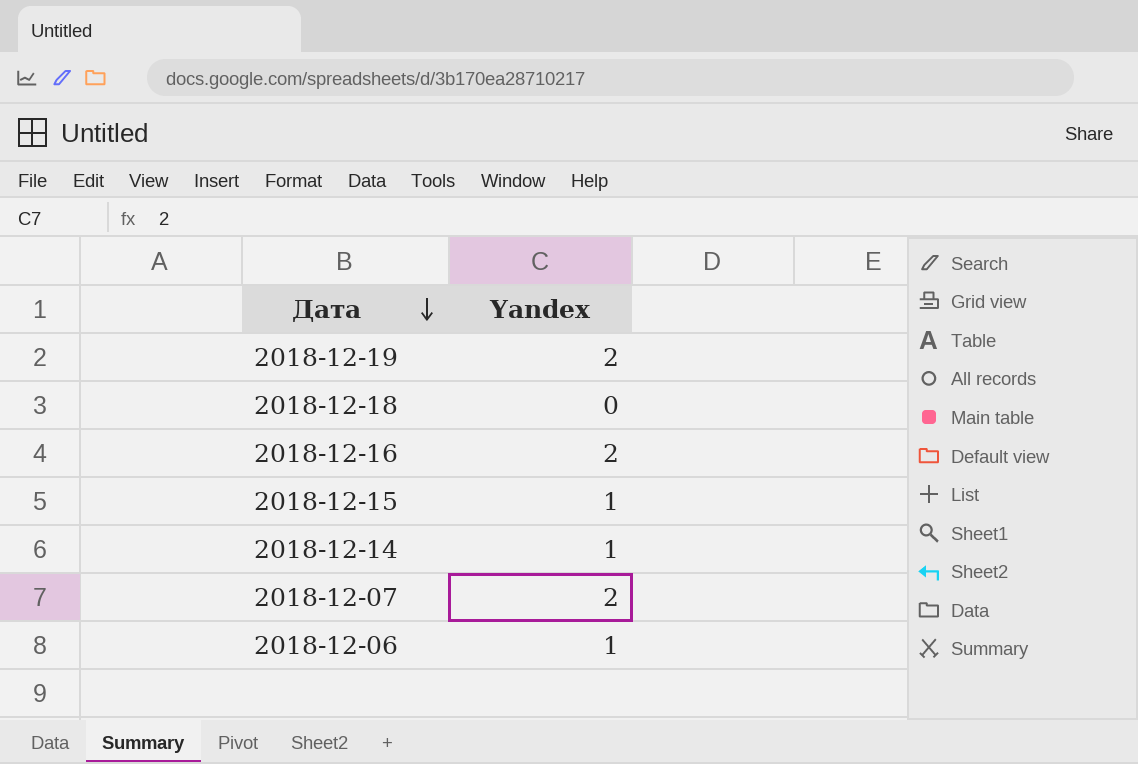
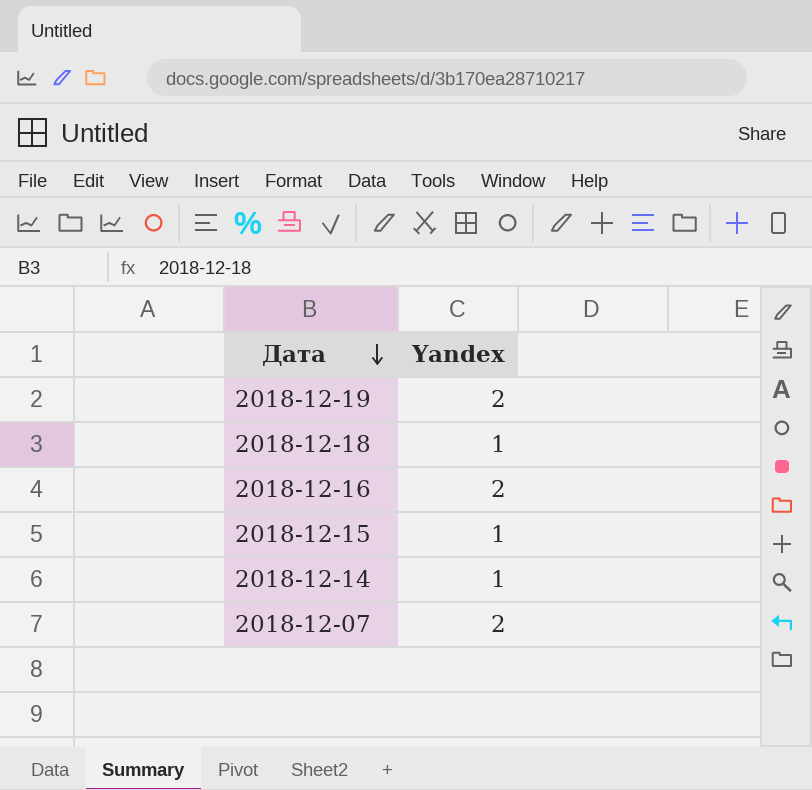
row 2018-12-06: 1 -> none
2018-12-18 | Yandex: 0 -> 1

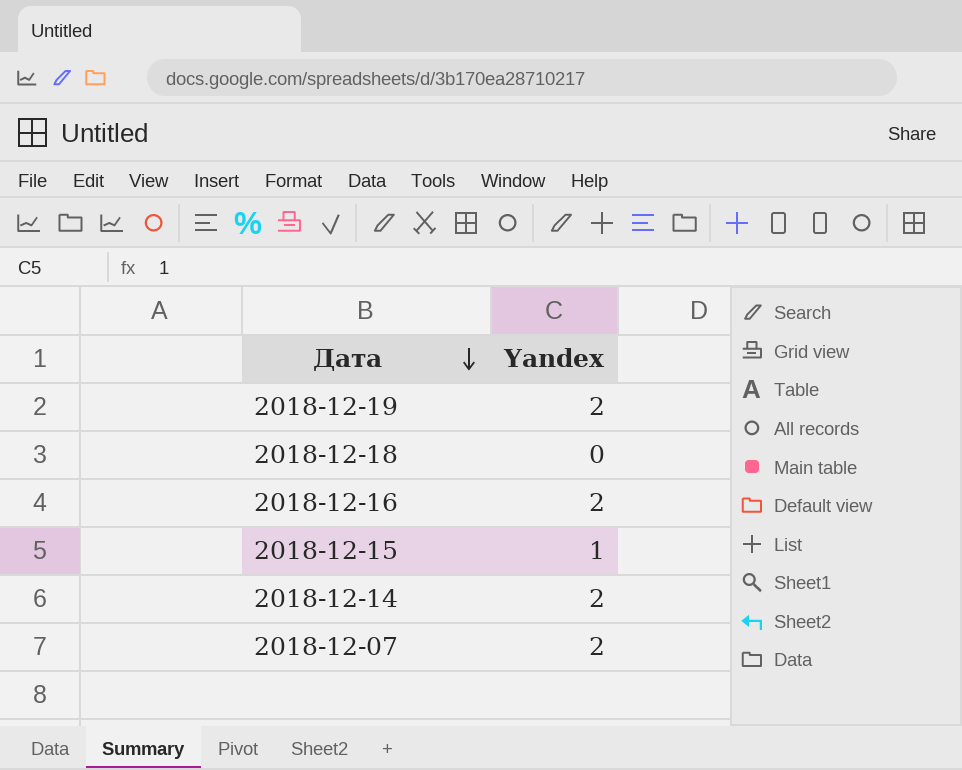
2018-12-18 | Yandex: 1 -> 0
2018-12-14 | Yandex: 1 -> 2

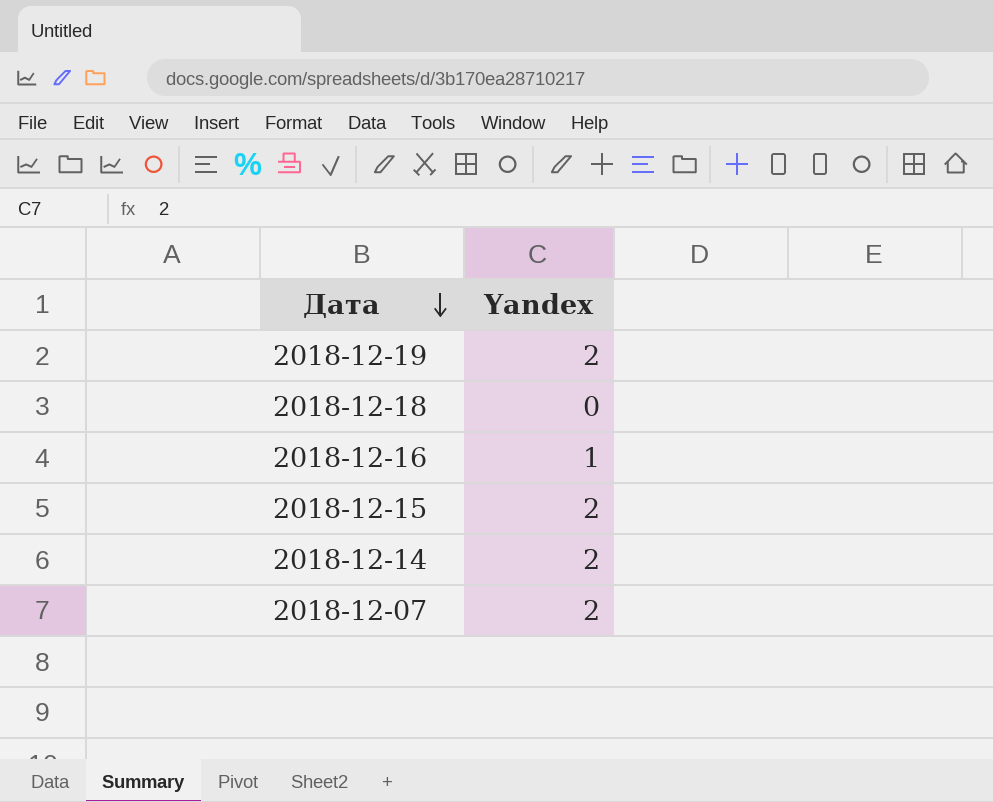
2018-12-16 | Yandex: 2 -> 1
2018-12-15 | Yandex: 1 -> 2

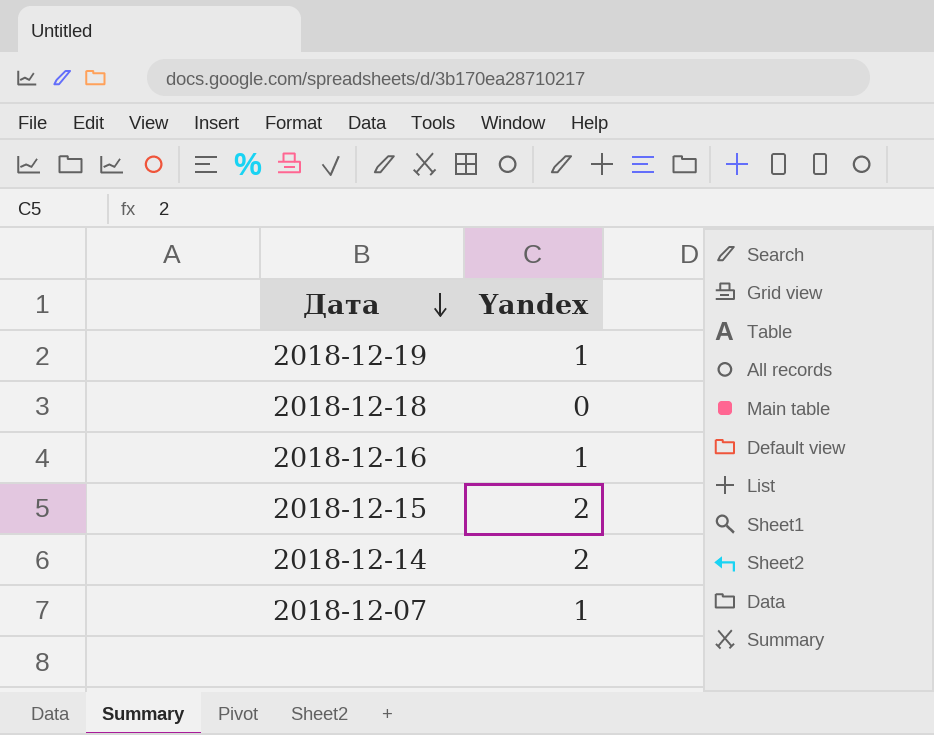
2018-12-19 | Yandex: 2 -> 1
2018-12-07 | Yandex: 2 -> 1

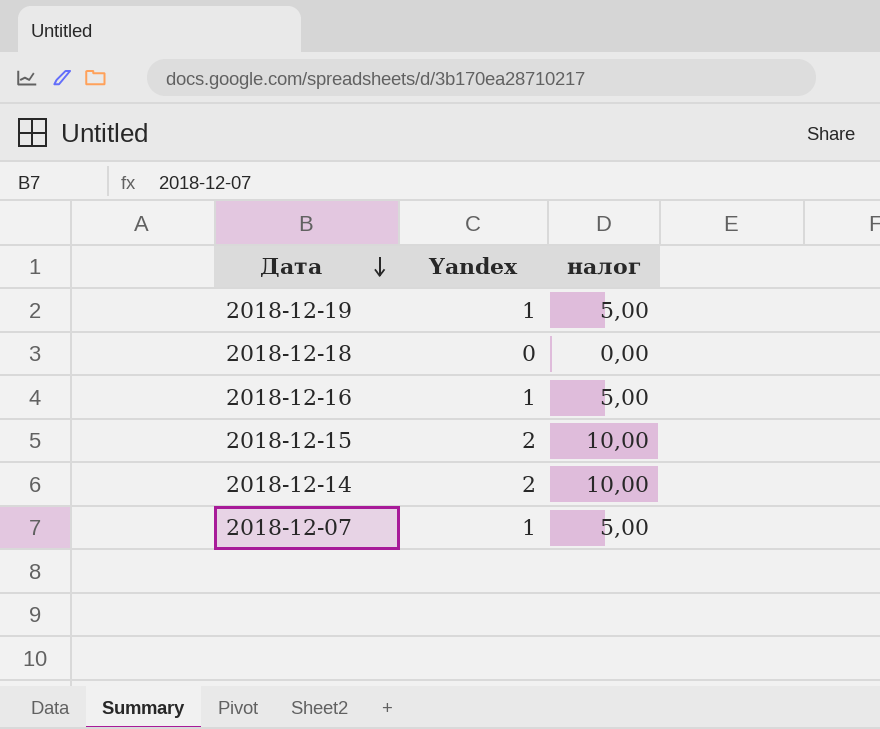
column налог | formula: none -> [Yandex] * 5

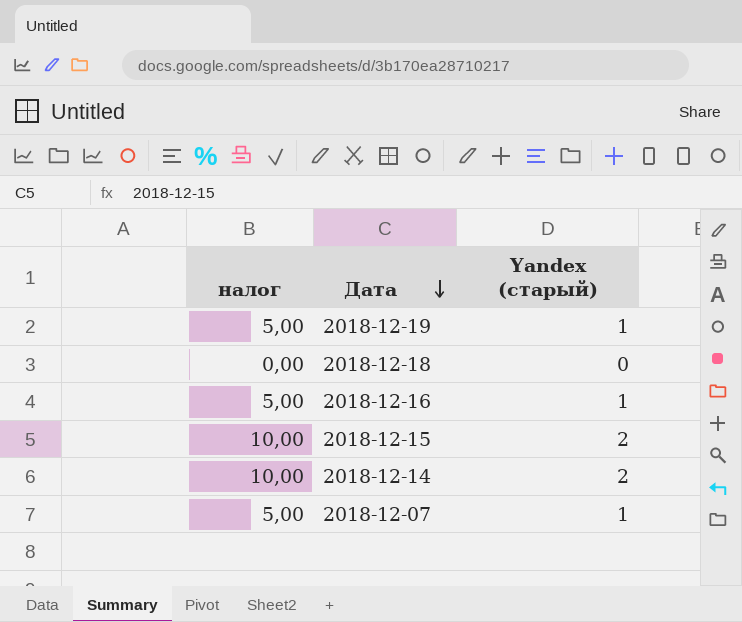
column налог | position: 3 -> 1
column name: Yandex -> Yandex (старый)

